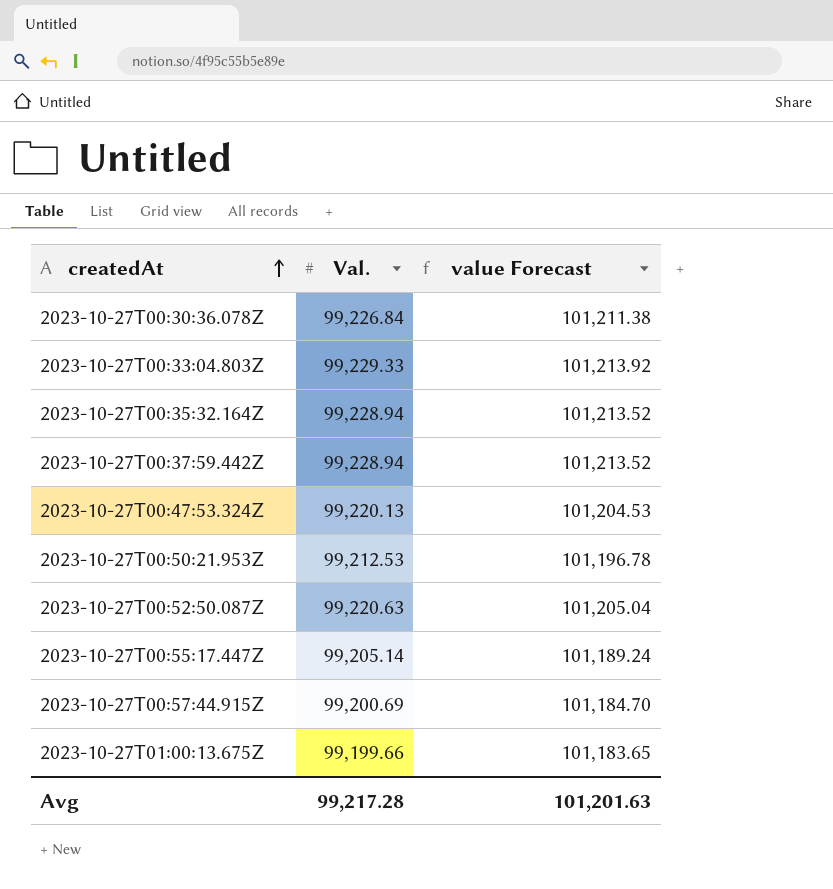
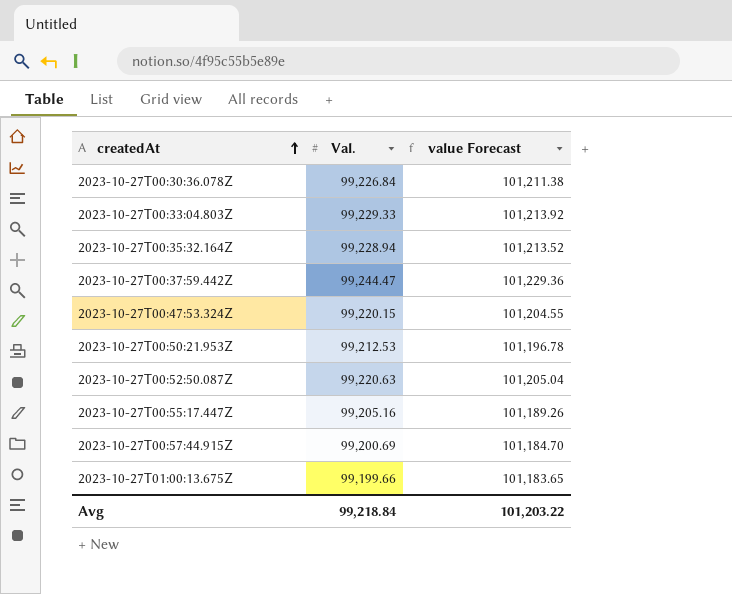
2023-10-27T00:37:59.442Z | Val.: 99,228.94 -> 99,244.47
2023-10-27T00:37:59.442Z | value Forecast: 101,213.52 -> 101,229.36
2023-10-27T00:47:53.324Z | Val.: 99,220.13 -> 99,220.15
2023-10-27T00:47:53.324Z | value Forecast: 101,204.53 -> 101,204.55
2023-10-27T00:55:17.447Z | Val.: 99,205.14 -> 99,205.16
2023-10-27T00:55:17.447Z | value Forecast: 101,189.24 -> 101,189.26
Avg | Val.: 99,217.28 -> 99,218.84
Avg | value Forecast: 101,201.63 -> 101,203.22

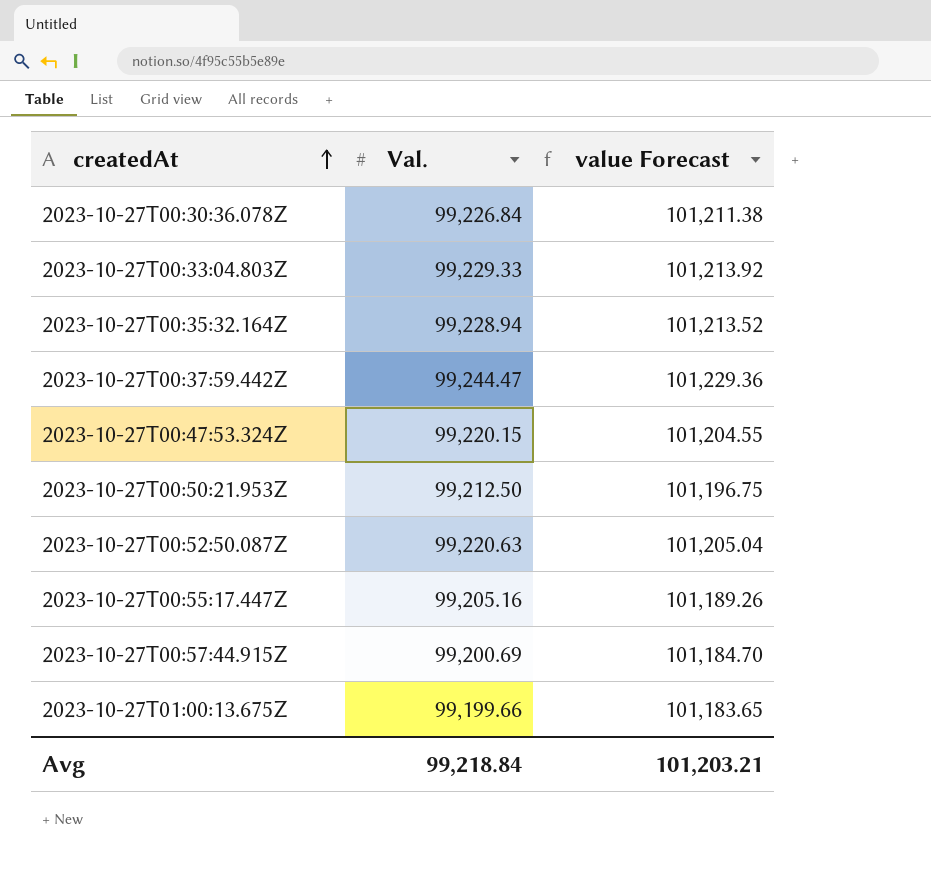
2023-10-27T00:50:21.953Z | Val.: 99,212.53 -> 99,212.50
2023-10-27T00:50:21.953Z | value Forecast: 101,196.78 -> 101,196.75
Avg | value Forecast: 101,203.22 -> 101,203.21

